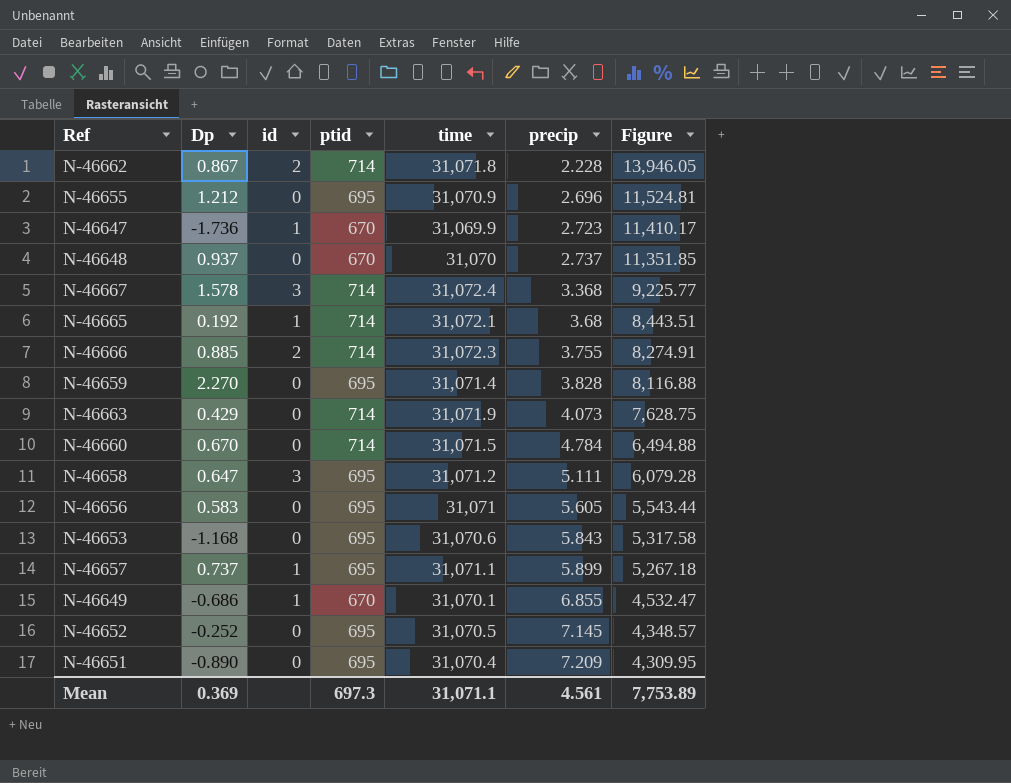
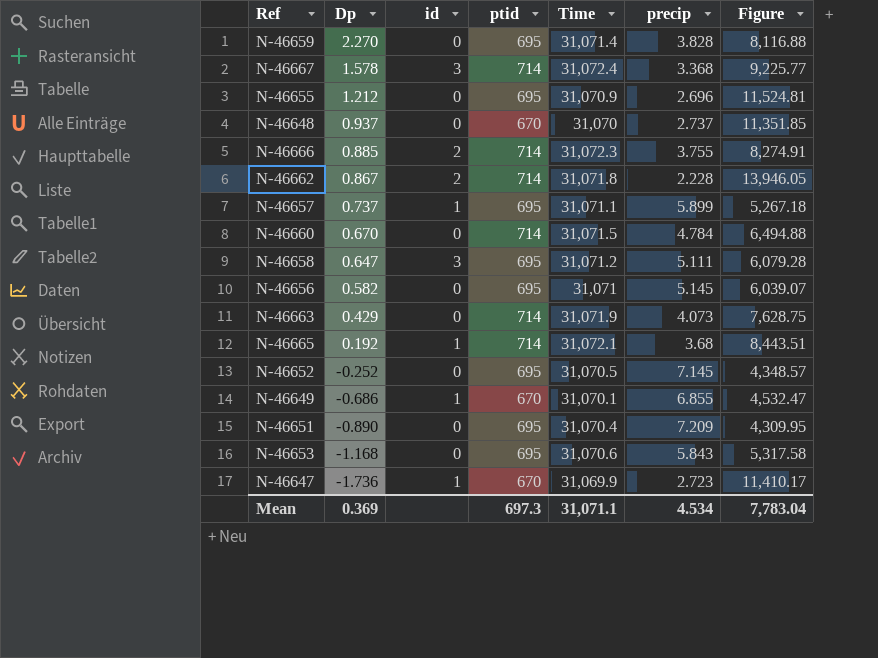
row order: precip ascending -> Dp descending
column name: time -> Time
N-46656 | Dp: 0.583 -> 0.582
N-46656 | precip: 5.605 -> 5.145
N-46656 | Figure: 5,543.44 -> 6,039.07
Mean | precip: 4.561 -> 4.534
Mean | Figure: 7,753.89 -> 7,783.04

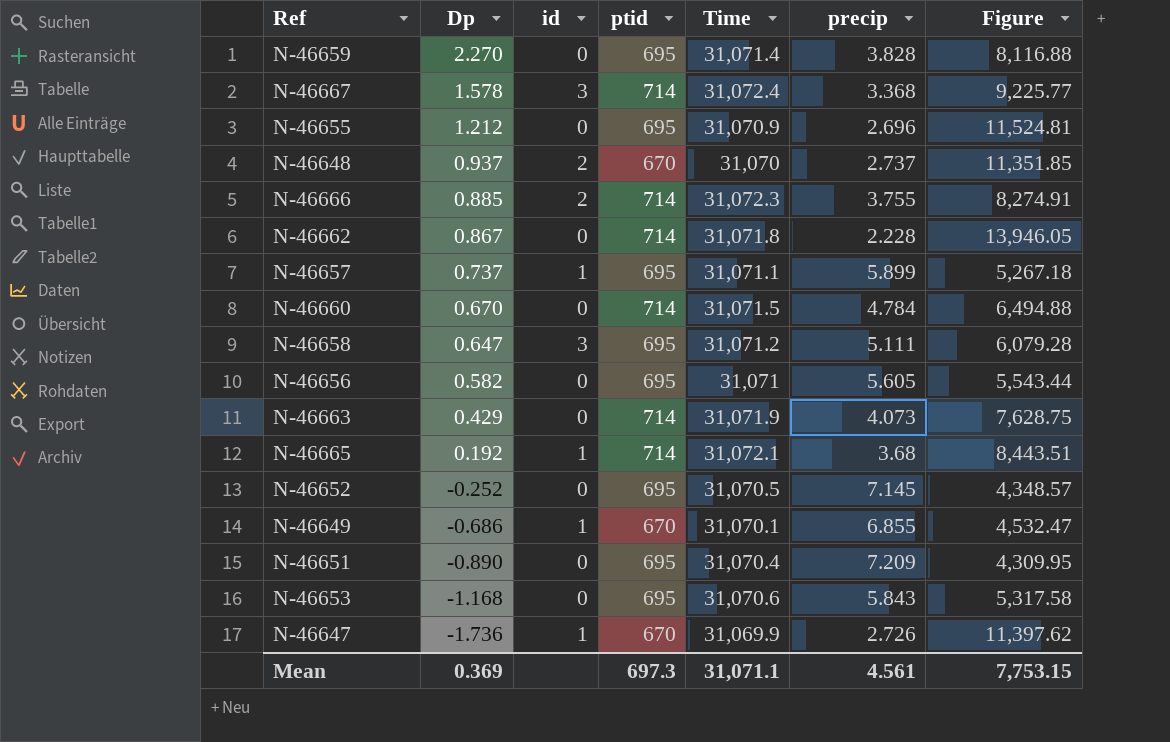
N-46648 | id: 0 -> 2
N-46662 | id: 2 -> 0
N-46656 | precip: 5.145 -> 5.605
N-46656 | Figure: 6,039.07 -> 5,543.44
N-46647 | precip: 2.723 -> 2.726
N-46647 | Figure: 11,410.17 -> 11,397.62
Mean | precip: 4.534 -> 4.561
Mean | Figure: 7,783.04 -> 7,753.15

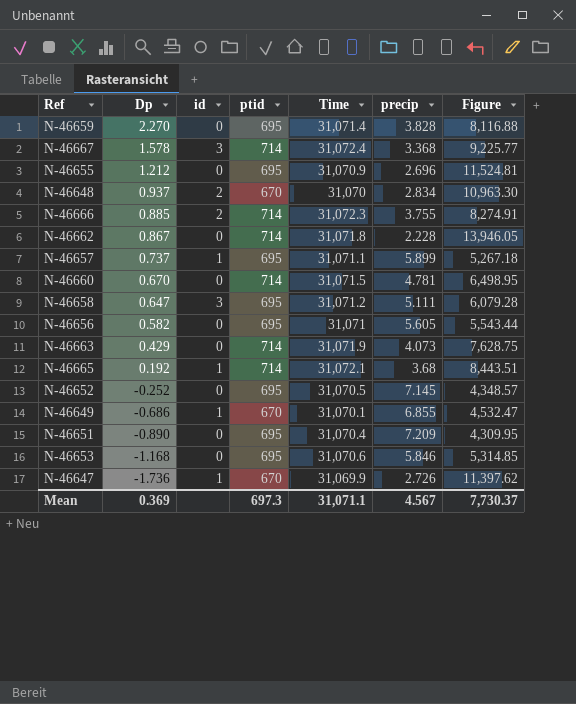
N-46648 | precip: 2.737 -> 2.834
N-46648 | Figure: 11,351.85 -> 10,963.30
N-46660 | precip: 4.784 -> 4.781
N-46660 | Figure: 6,494.88 -> 6,498.95
N-46653 | precip: 5.843 -> 5.846
N-46653 | Figure: 5,317.58 -> 5,314.85
Mean | precip: 4.561 -> 4.567
Mean | Figure: 7,753.15 -> 7,730.37

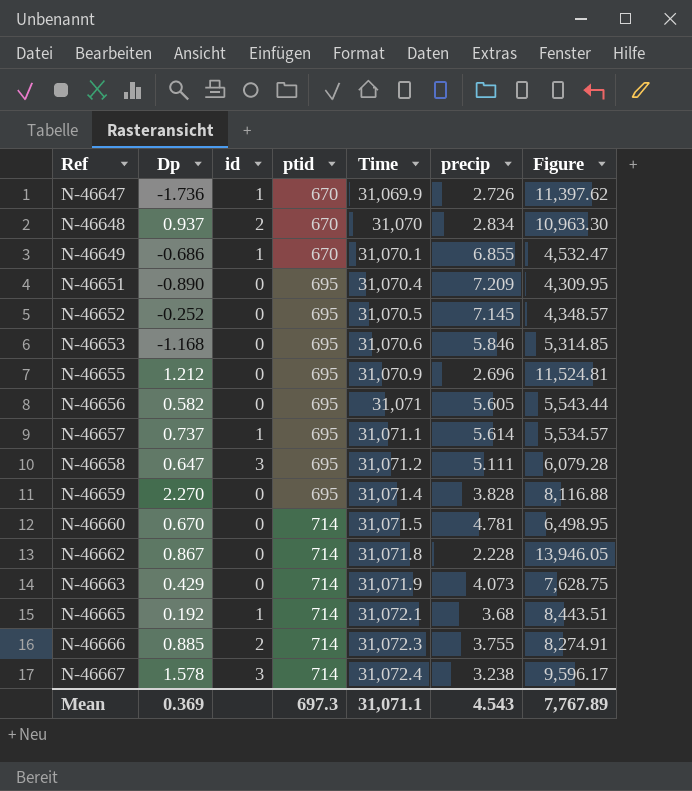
row order: Dp descending -> Ref ascending
N-46657 | precip: 5.899 -> 5.614
N-46657 | Figure: 5,267.18 -> 5,534.57
N-46667 | precip: 3.368 -> 3.238
N-46667 | Figure: 9,225.77 -> 9,596.17
Mean | precip: 4.567 -> 4.543
Mean | Figure: 7,730.37 -> 7,767.89

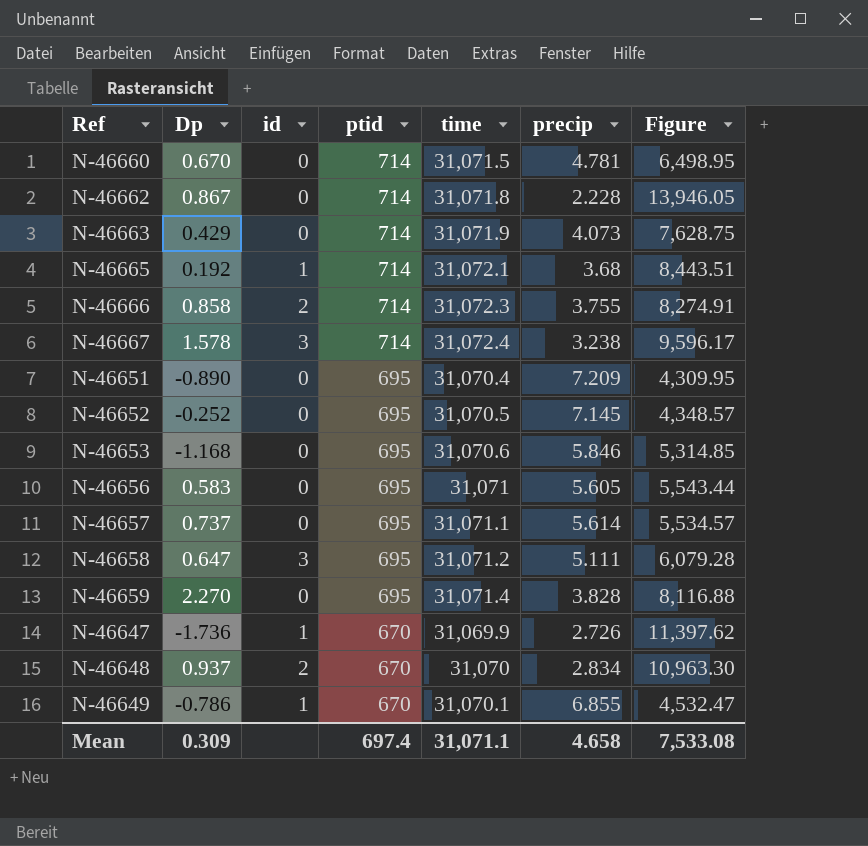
row order: Ref ascending -> ptid descending
column name: Time -> time
row N-46655: 1.212 | 0 | 695 | 31,070.9 | 2.696 | 11,524.81 -> none
N-46666 | Dp: 0.885 -> 0.858
N-46656 | Dp: 0.582 -> 0.583
N-46657 | id: 1 -> 0
N-46649 | Dp: -0.686 -> -0.786
Mean | Dp: 0.369 -> 0.309
Mean | ptid: 697.3 -> 697.4
Mean | precip: 4.543 -> 4.658
Mean | Figure: 7,767.89 -> 7,533.08

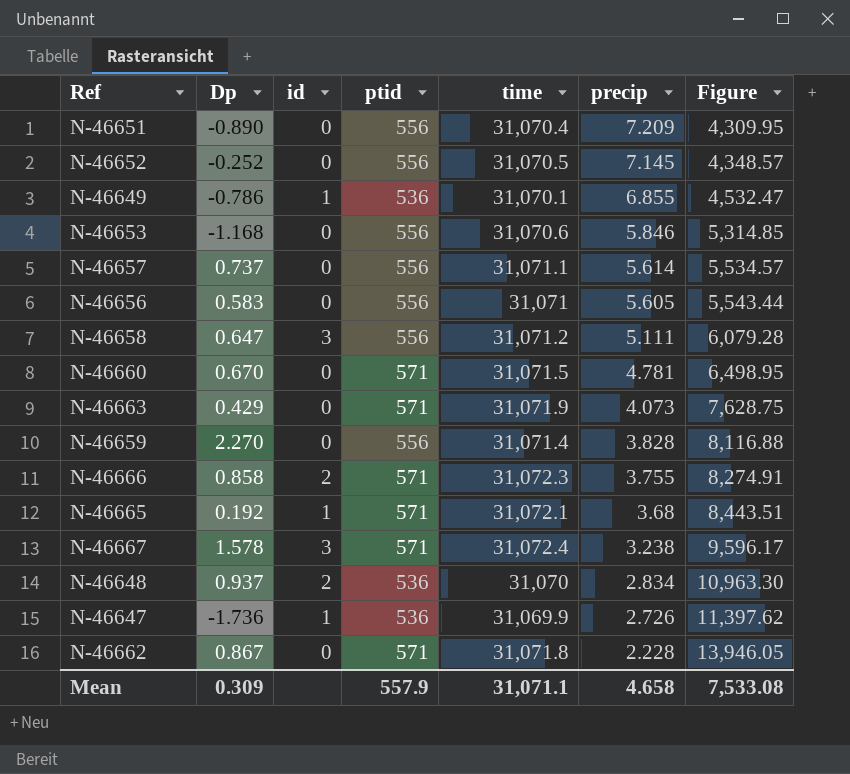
row order: ptid descending -> precip descending
N-46651 | ptid: 695 -> 556
N-46652 | ptid: 695 -> 556
N-46649 | ptid: 670 -> 536
N-46653 | ptid: 695 -> 556
N-46657 | ptid: 695 -> 556
N-46656 | ptid: 695 -> 556
N-46658 | ptid: 695 -> 556
N-46660 | ptid: 714 -> 571
N-46663 | ptid: 714 -> 571
N-46659 | ptid: 695 -> 556
N-46666 | ptid: 714 -> 571
N-46665 | ptid: 714 -> 571
N-46667 | ptid: 714 -> 571
N-46648 | ptid: 670 -> 536
N-46647 | ptid: 670 -> 536
N-46662 | ptid: 714 -> 571
Mean | ptid: 697.4 -> 557.9

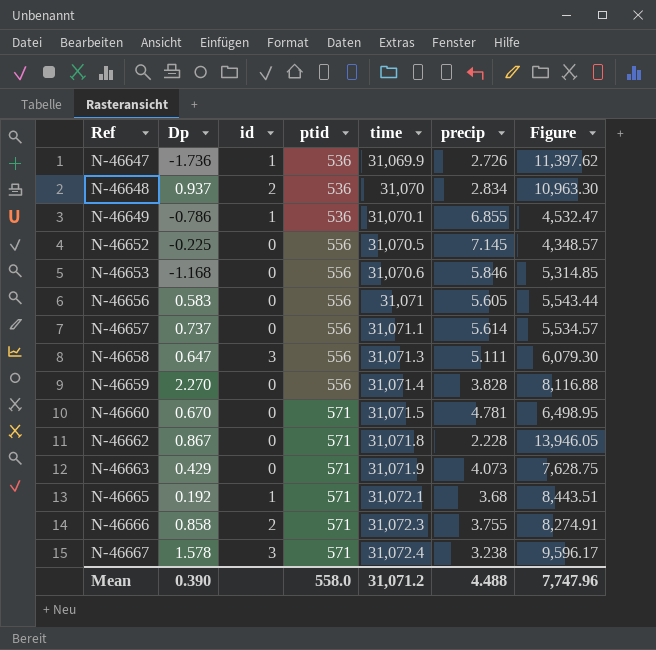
row order: precip descending -> Ref ascending
row N-46651: -0.890 | 0 | 556 | 31,070.4 | 7.209 | 4,309.95 -> none
N-46652 | Dp: -0.252 -> -0.225
N-46658 | time: 31,071.2 -> 31,071.3
N-46658 | Figure: 6,079.28 -> 6,079.30
Mean | Dp: 0.309 -> 0.390
Mean | ptid: 557.9 -> 558.0
Mean | time: 31,071.1 -> 31,071.2
Mean | precip: 4.658 -> 4.488
Mean | Figure: 7,533.08 -> 7,747.96

